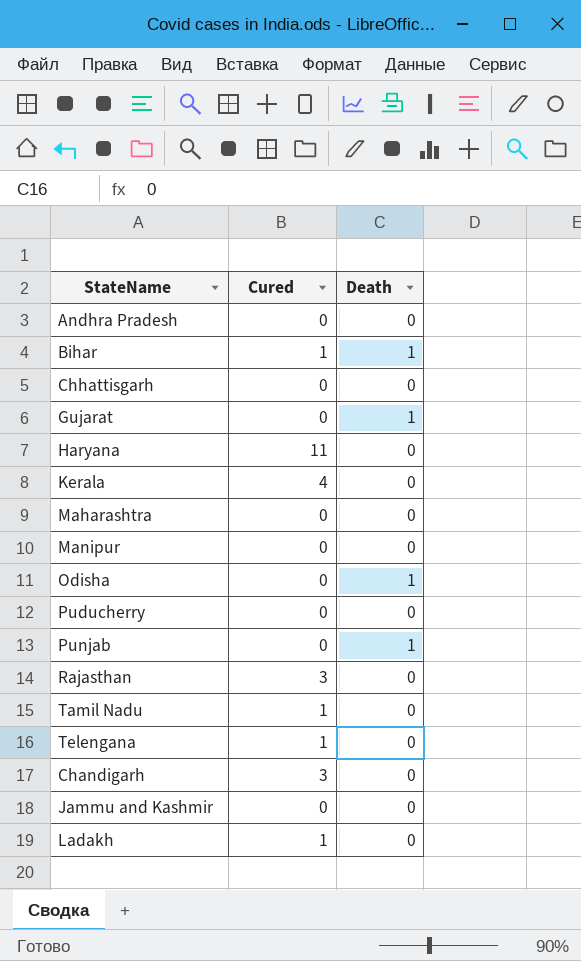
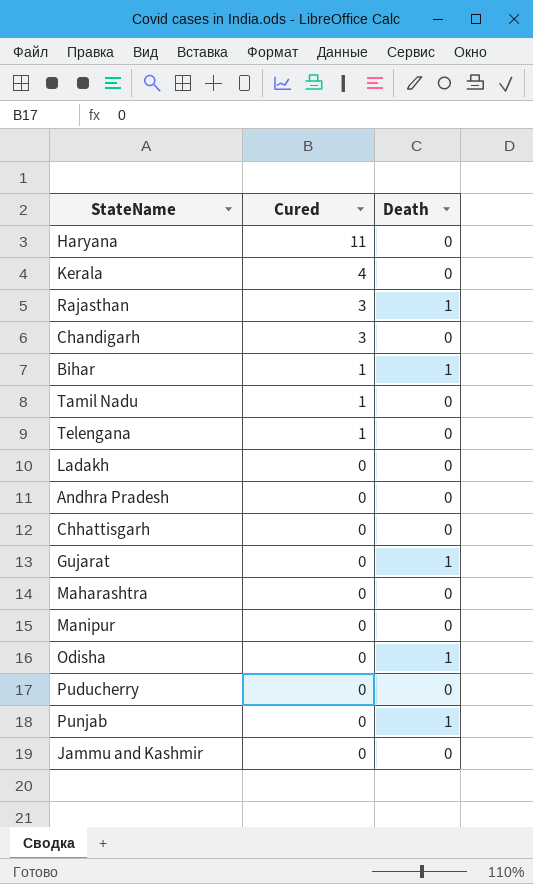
row order: none -> Cured descending
Rajasthan | Death: 0 -> 1
Ladakh | Cured: 1 -> 0

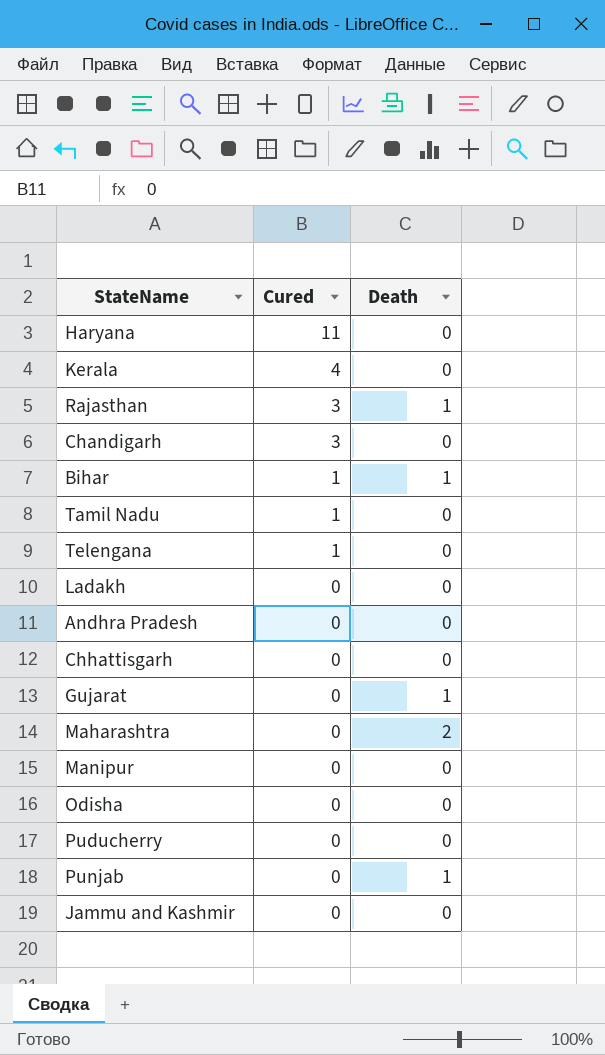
Maharashtra | Death: 0 -> 2
Odisha | Death: 1 -> 0

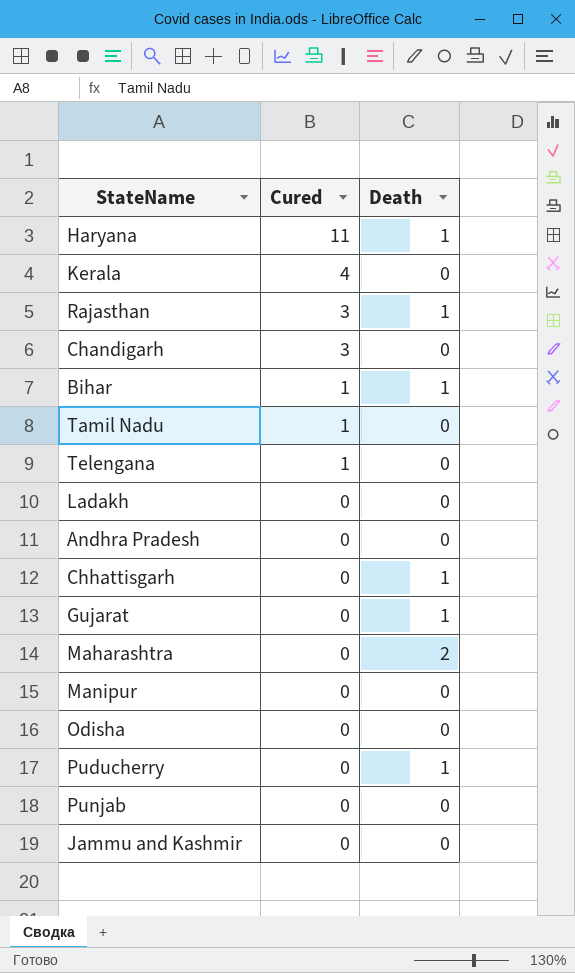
Haryana | Death: 0 -> 1
Chhattisgarh | Death: 0 -> 1
Puducherry | Death: 0 -> 1
Punjab | Death: 1 -> 0

